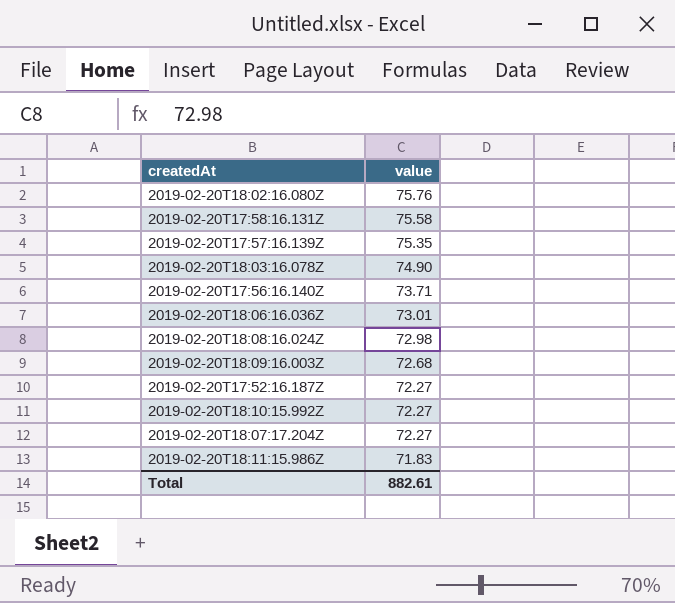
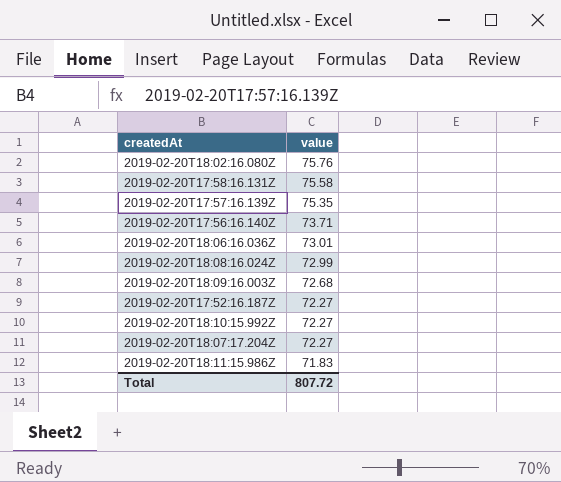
row 2019-02-20T18:03:16.078Z: 74.90 -> none
2019-02-20T18:08:16.024Z | value: 72.98 -> 72.99
Total | value: 882.61 -> 807.72

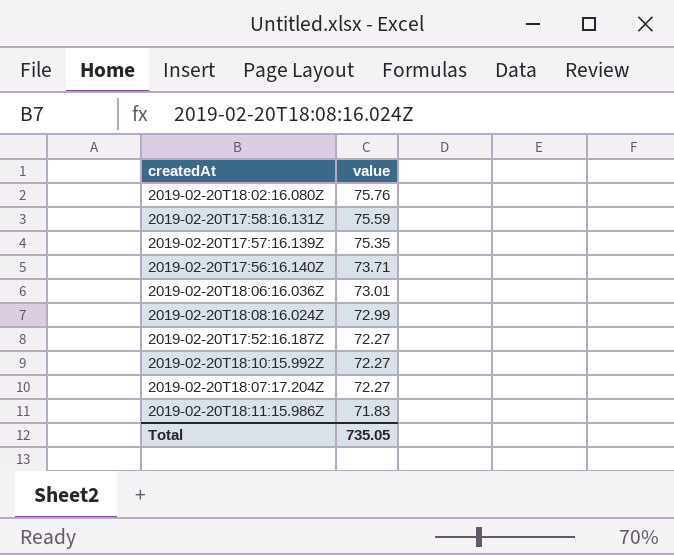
row 2019-02-20T18:09:16.003Z: 72.68 -> none
2019-02-20T17:58:16.131Z | value: 75.58 -> 75.59
Total | value: 807.72 -> 735.05

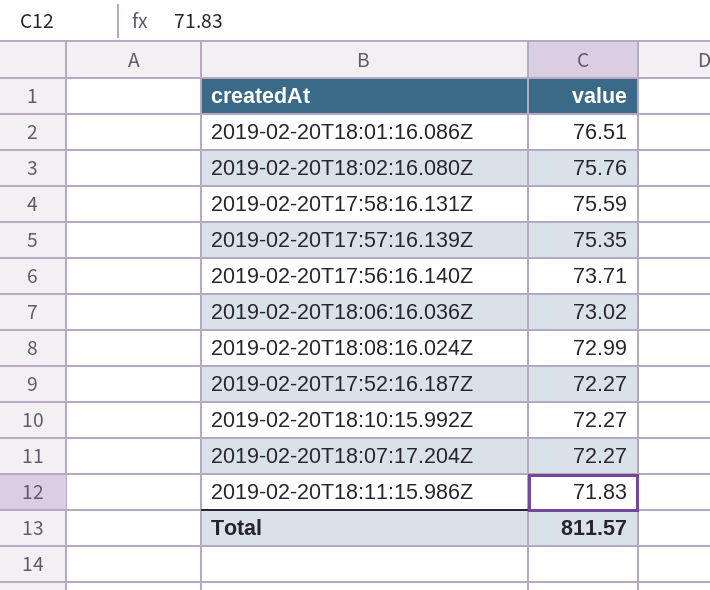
row 2019-02-20T18:01:16.086Z: none -> 76.51
2019-02-20T18:06:16.036Z | value: 73.01 -> 73.02
Total | value: 735.05 -> 811.57

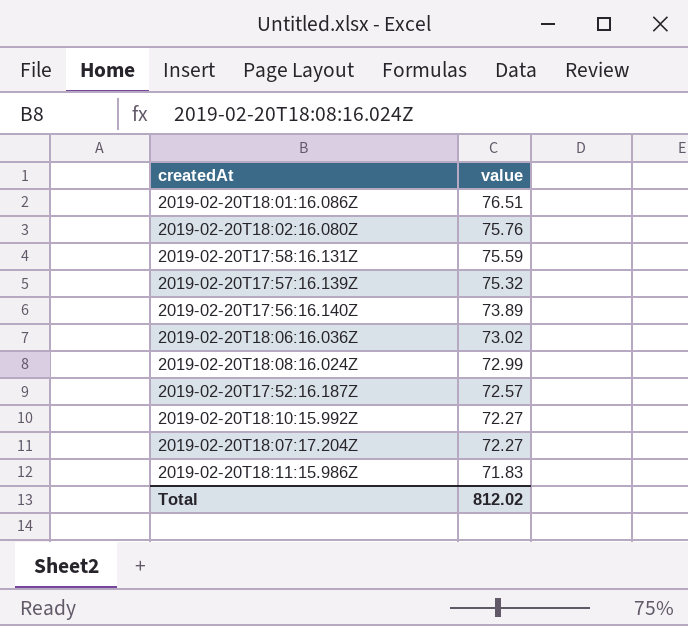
2019-02-20T17:57:16.139Z | value: 75.35 -> 75.32
2019-02-20T17:56:16.140Z | value: 73.71 -> 73.89
2019-02-20T17:52:16.187Z | value: 72.27 -> 72.57
Total | value: 811.57 -> 812.02

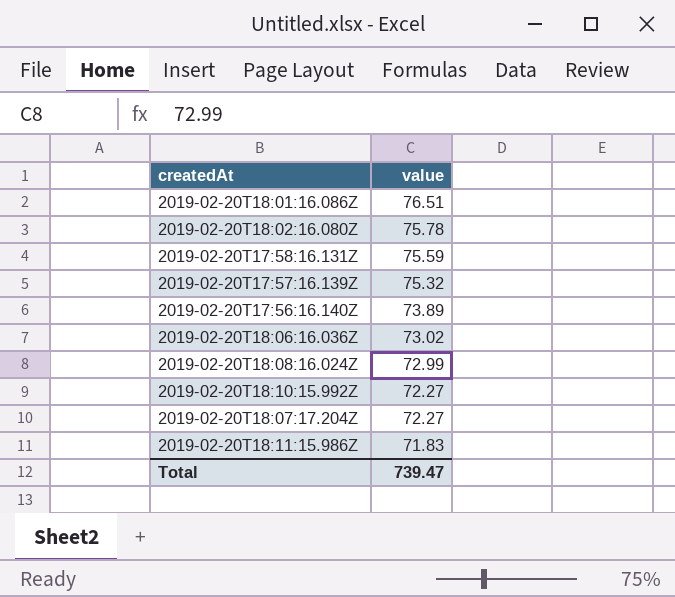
row 2019-02-20T17:52:16.187Z: 72.57 -> none
2019-02-20T18:02:16.080Z | value: 75.76 -> 75.78
Total | value: 812.02 -> 739.47

